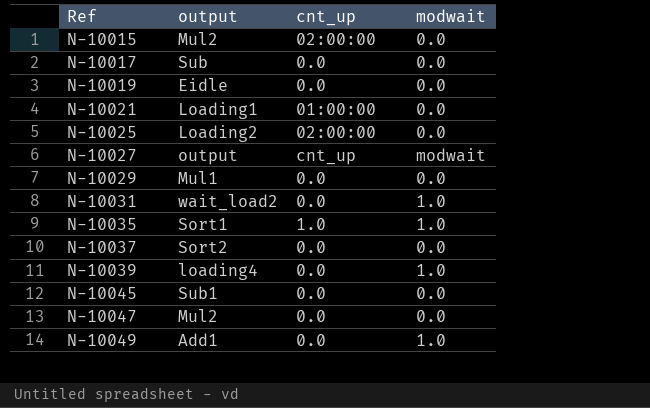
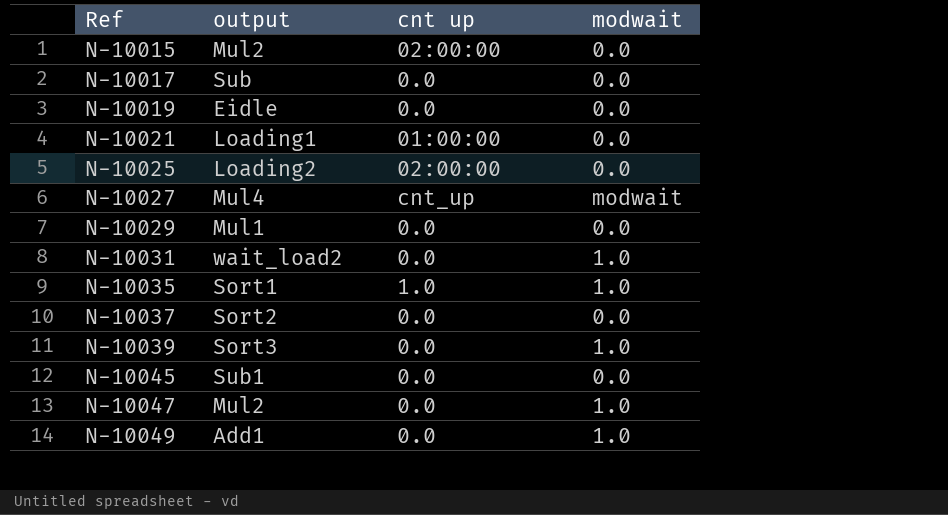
column name: cnt_up -> cnt up
N-10027 | output: output -> Mul4
N-10039 | output: loading4 -> Sort3
N-10047 | modwait: 0.0 -> 1.0

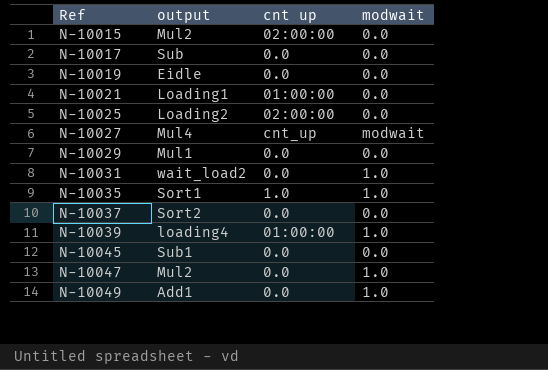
N-10039 | output: Sort3 -> loading4
N-10039 | cnt up: 0.0 -> 01:00:00

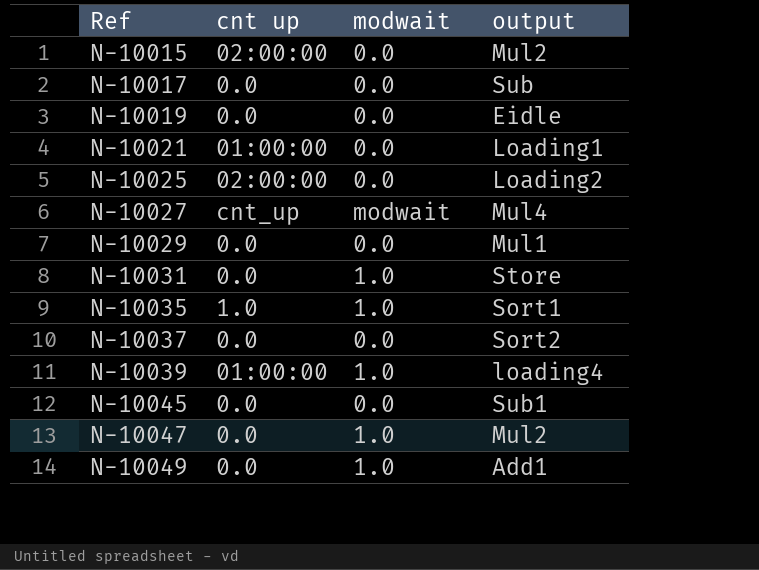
column output | position: 2 -> 4
N-10031 | output: wait_load2 -> Store

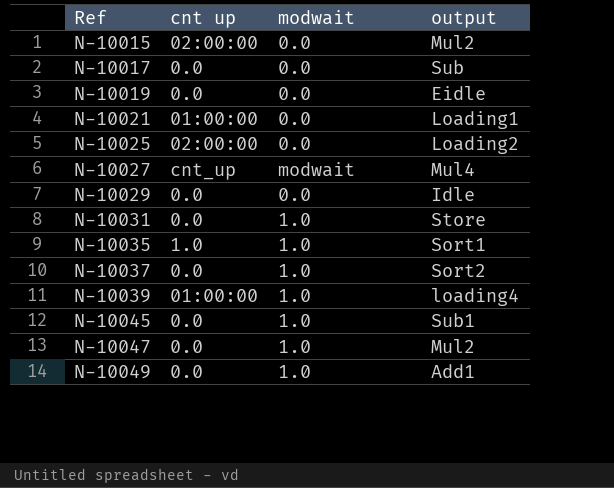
N-10029 | output: Mul1 -> Idle
N-10037 | modwait: 0.0 -> 1.0
N-10045 | modwait: 0.0 -> 1.0

